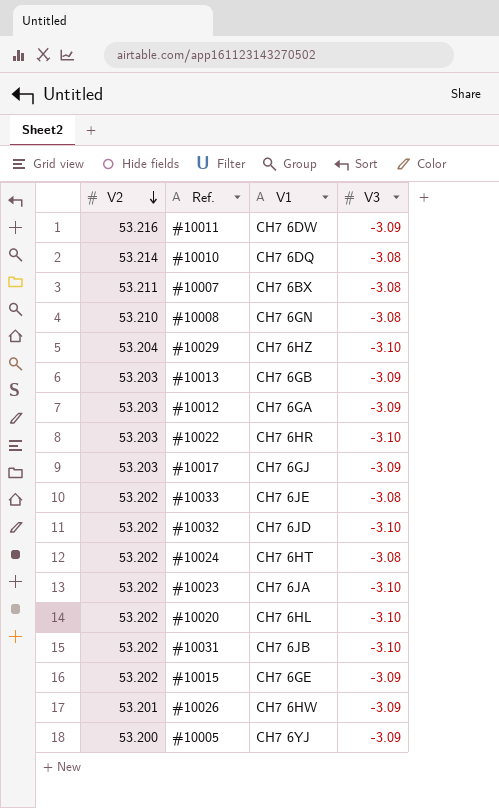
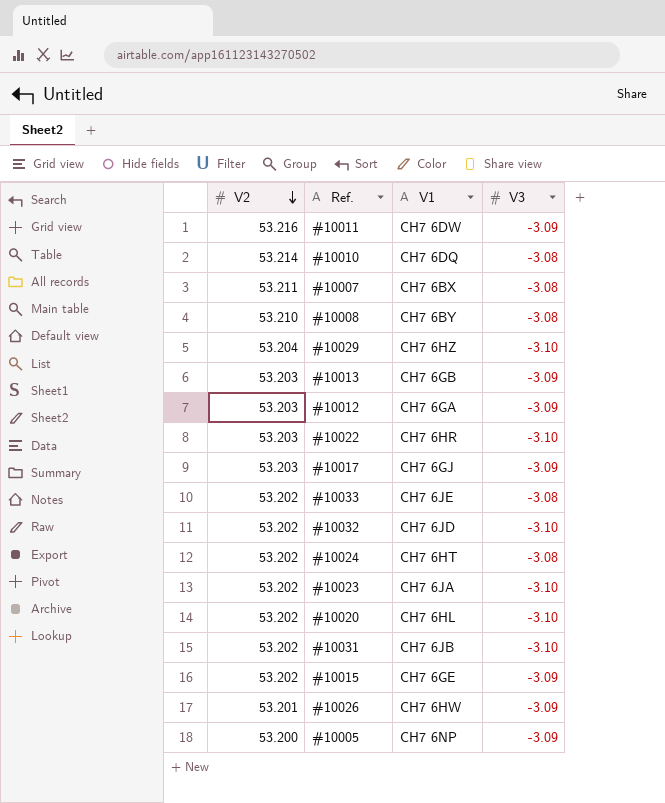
#10008 | V1: CH7 6GN -> CH7 6BY
#10005 | V1: CH7 6YJ -> CH7 6NP

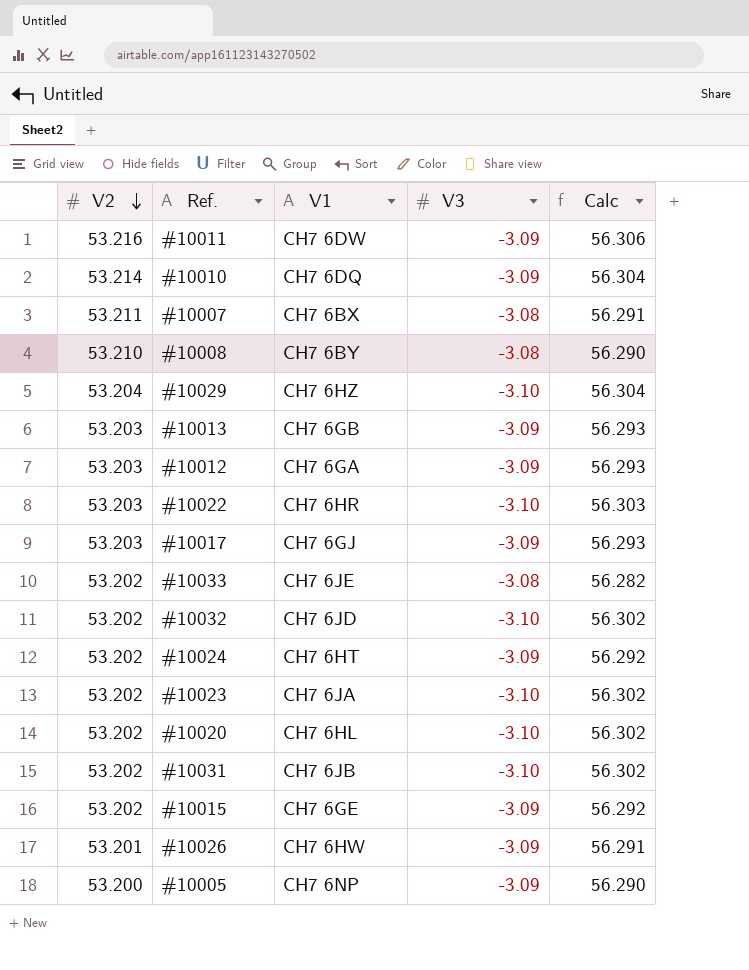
column Calc | formula: none -> [V2] - [V3]
#10010 | V3: -3.08 -> -3.09
#10024 | V3: -3.08 -> -3.09

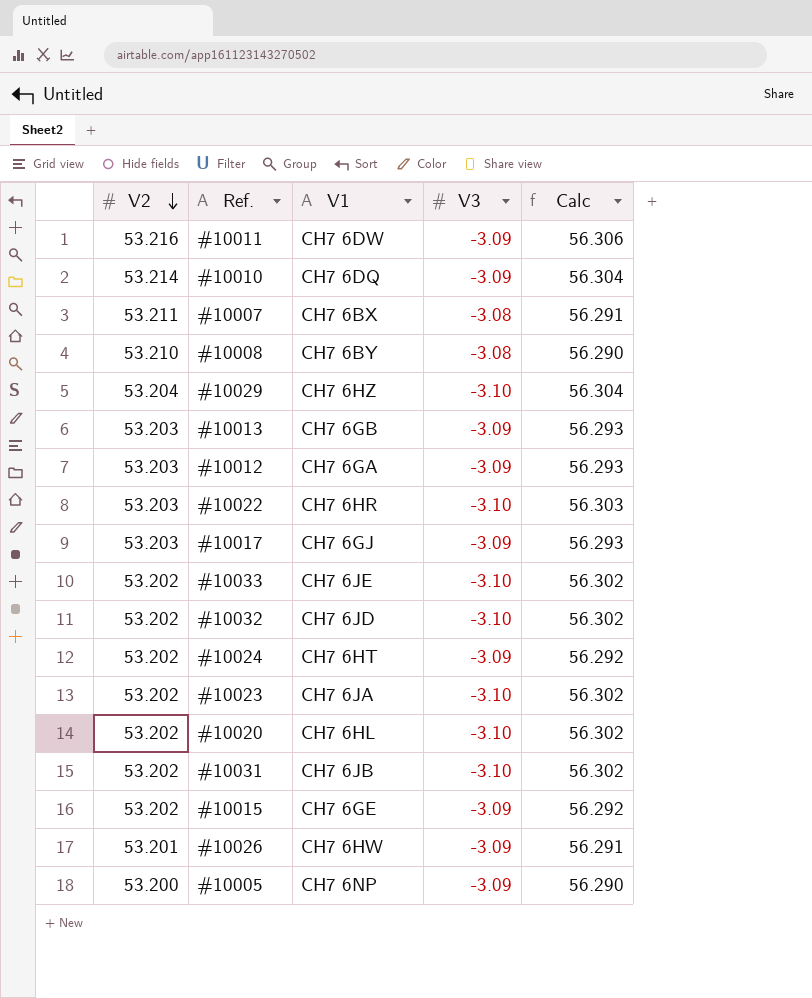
#10033 | V3: -3.08 -> -3.10
#10033 | Calc: 56.282 -> 56.302

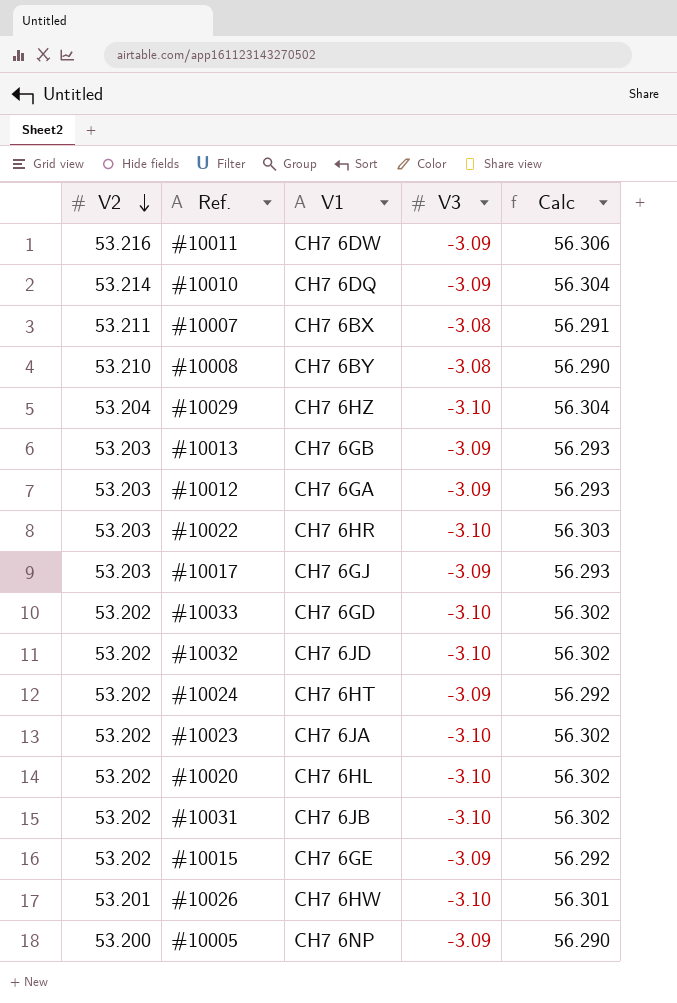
#10033 | V1: CH7 6JE -> CH7 6GD
#10026 | V3: -3.09 -> -3.10
#10026 | Calc: 56.291 -> 56.301

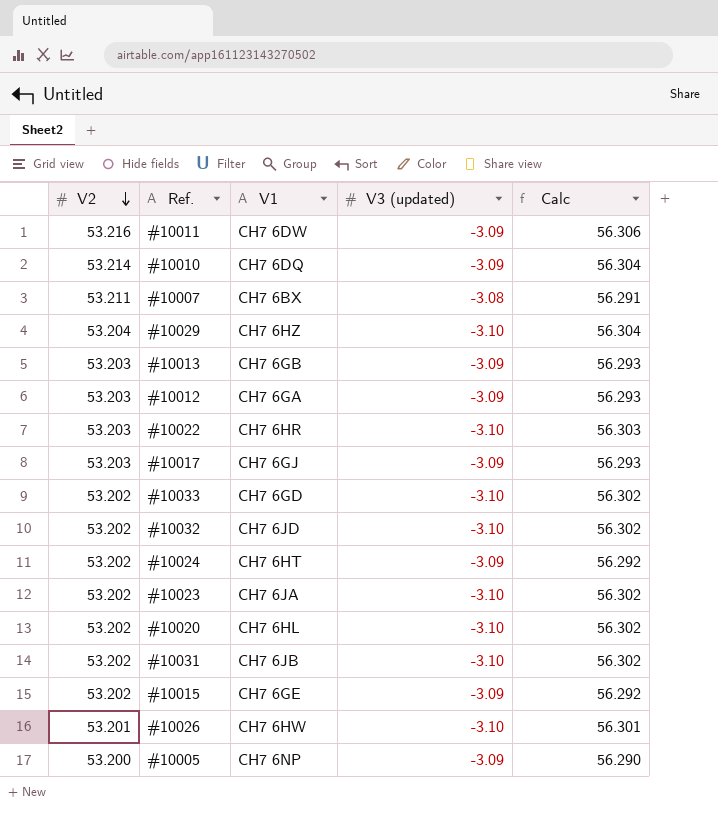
column name: V3 -> V3 (updated)
row #10008: 53.210 | CH7 6BY | -3.08 | 56.290 -> none

